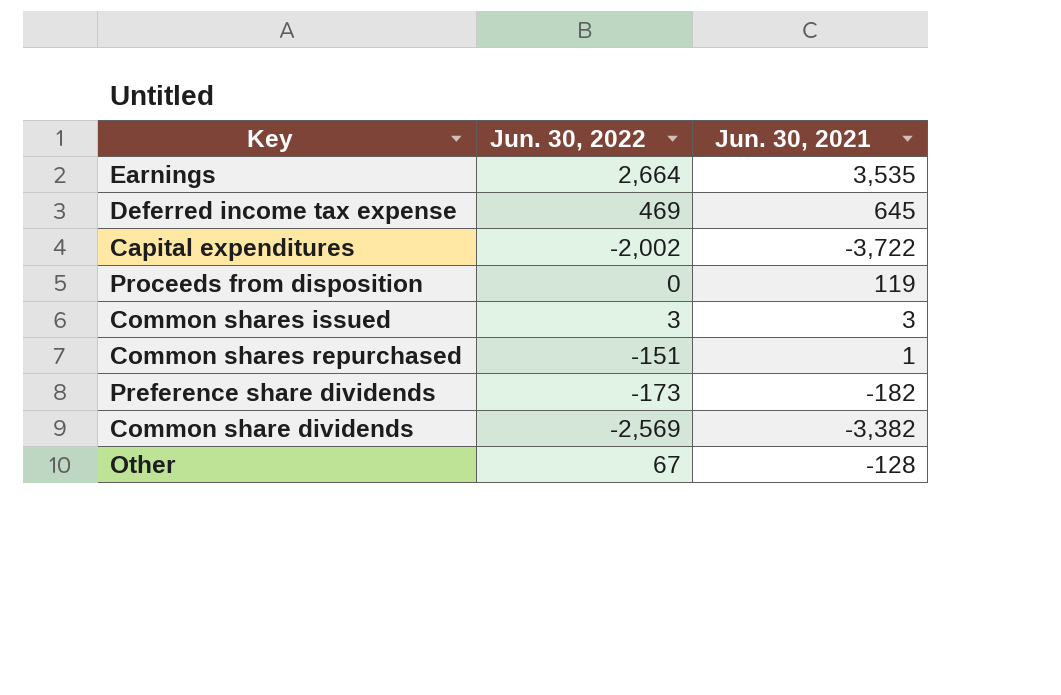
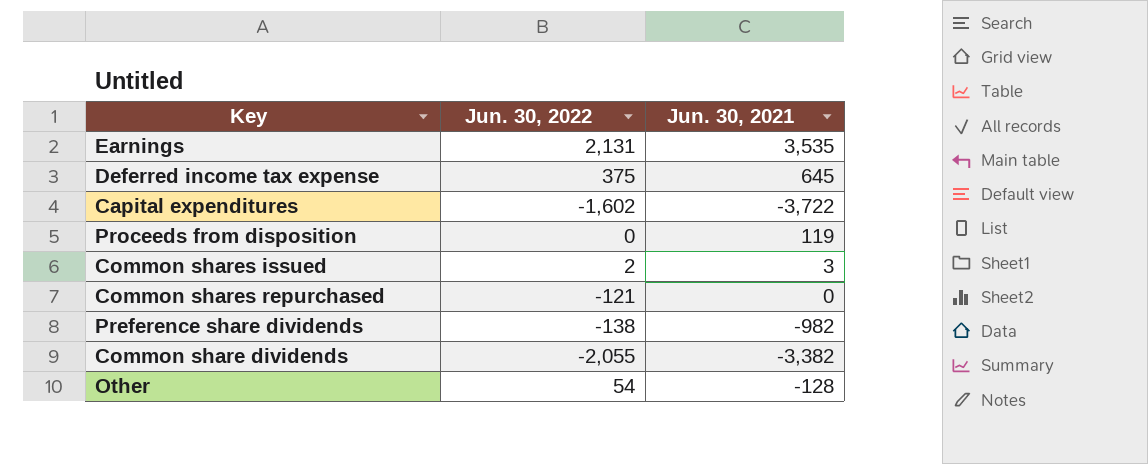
Earnings | Jun. 30, 2022: 2,664 -> 2,131
Deferred income tax expense | Jun. 30, 2022: 469 -> 375
Capital expenditures | Jun. 30, 2022: -2,002 -> -1,602
Common shares issued | Jun. 30, 2022: 3 -> 2
Common shares repurchased | Jun. 30, 2022: -151 -> -121
Common shares repurchased | Jun. 30, 2021: 1 -> 0
Preference share dividends | Jun. 30, 2022: -173 -> -138
Preference share dividends | Jun. 30, 2021: -182 -> -982
Common share dividends | Jun. 30, 2022: -2,569 -> -2,055
Other | Jun. 30, 2022: 67 -> 54

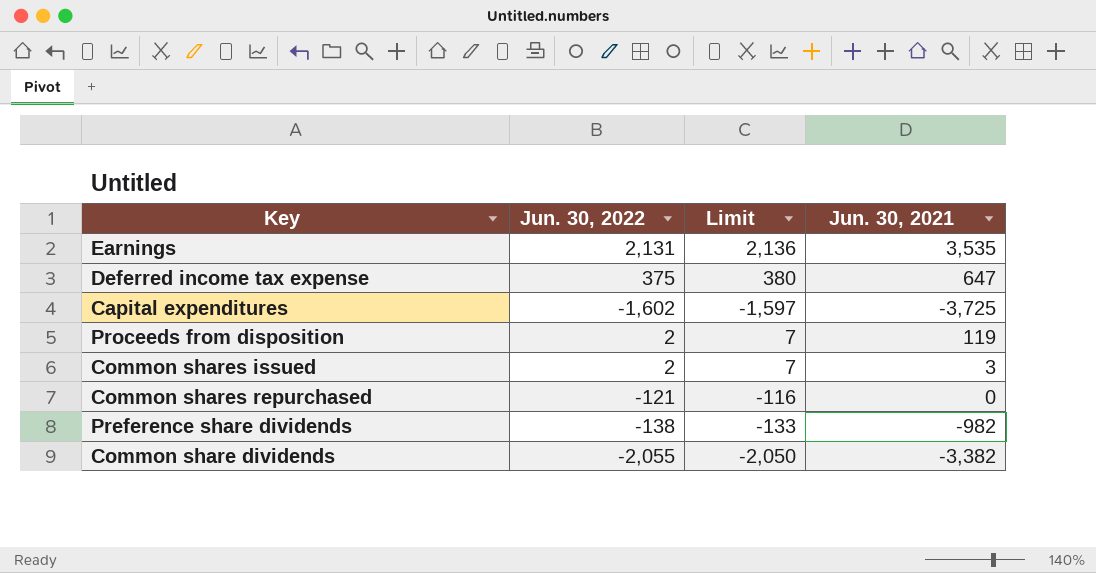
column Limit | formula: none -> [Jun. 30, 2022] + 5
row Other: 54 | -128 -> none
Deferred income tax expense | Jun. 30, 2021: 645 -> 647
Capital expenditures | Jun. 30, 2021: -3,722 -> -3,725
Proceeds from disposition | Jun. 30, 2022: 0 -> 2

